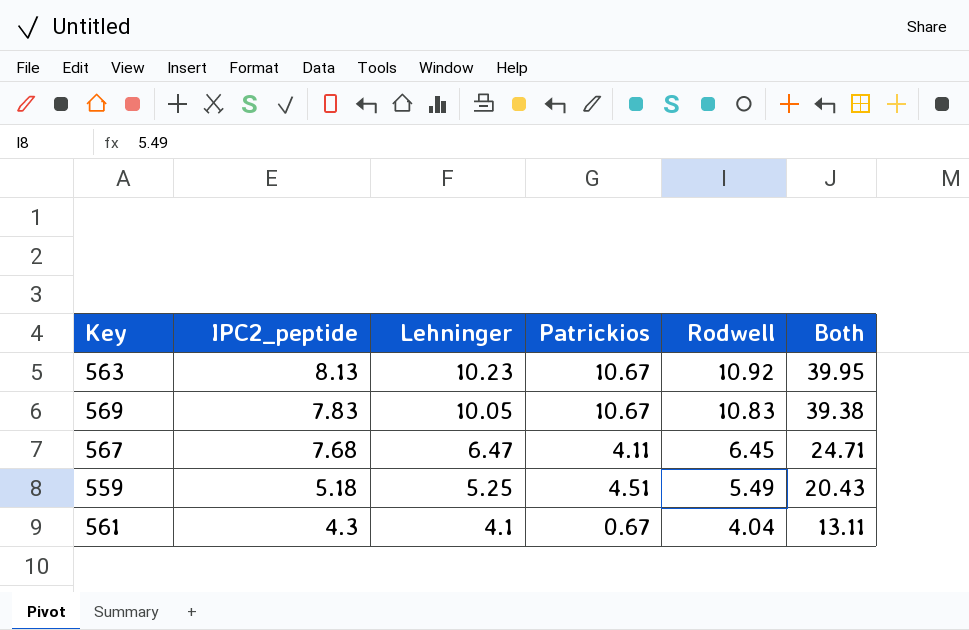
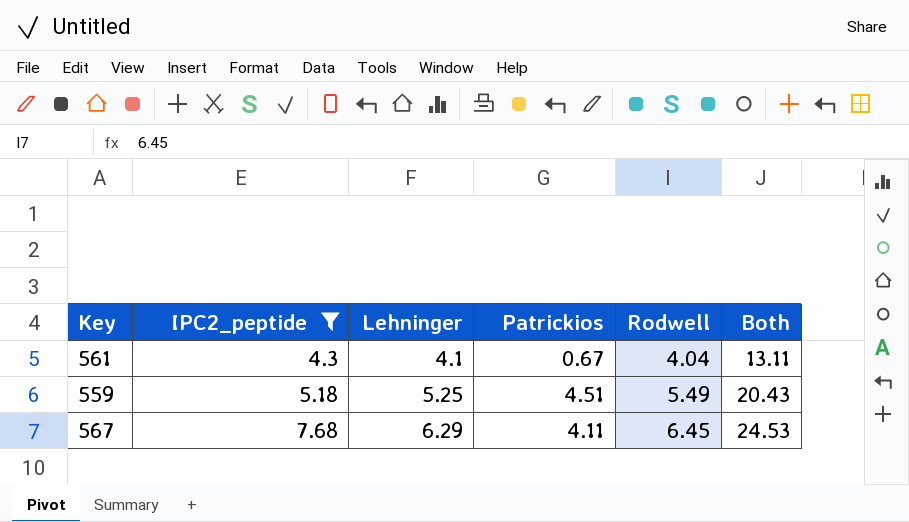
filter: none -> IPC2_peptide <= 7.68
row order: IPC2_peptide descending -> IPC2_peptide ascending
567 | Lehninger: 6.47 -> 6.29
567 | Both: 24.71 -> 24.53

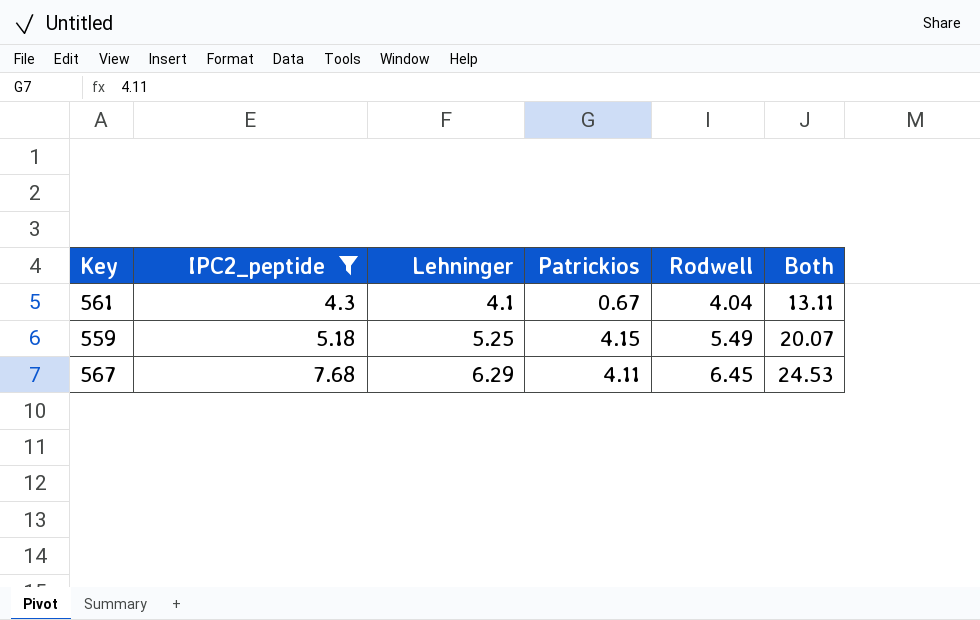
559 | Patrickios: 4.51 -> 4.15
559 | Both: 20.43 -> 20.07

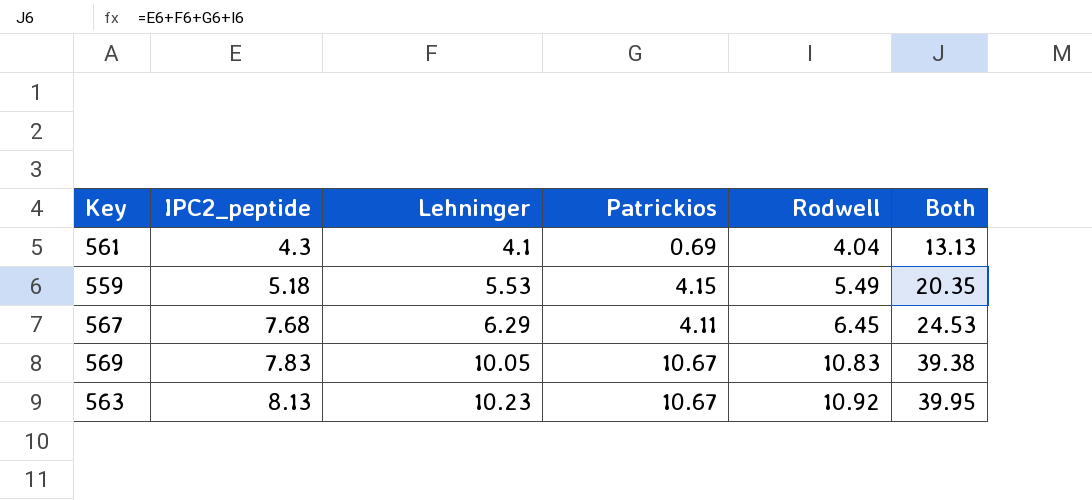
filter: IPC2_peptide <= 7.68 -> none
561 | Patrickios: 0.67 -> 0.69
561 | Both: 13.11 -> 13.13
559 | Lehninger: 5.25 -> 5.53
559 | Both: 20.07 -> 20.35

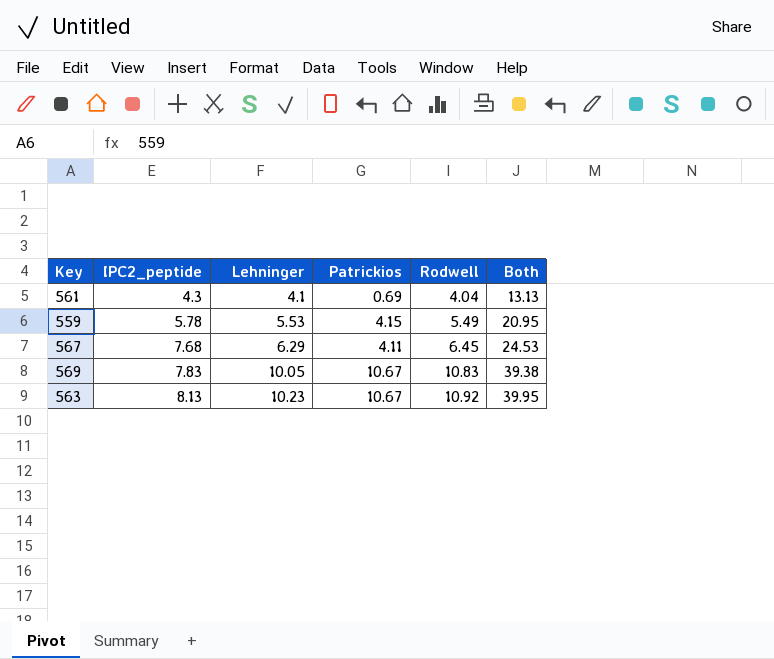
559 | IPC2_peptide: 5.18 -> 5.78
559 | Both: 20.35 -> 20.95

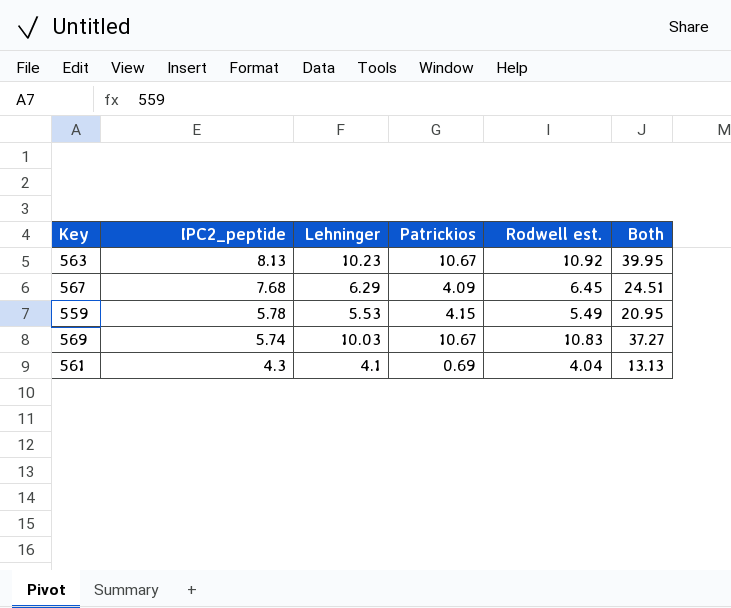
row order: IPC2_peptide ascending -> IPC2_peptide descending
column name: Rodwell -> Rodwell est.
567 | Patrickios: 4.11 -> 4.09
567 | Both: 24.53 -> 24.51
569 | IPC2_peptide: 7.83 -> 5.74
569 | Lehninger: 10.05 -> 10.03
569 | Both: 39.38 -> 37.27

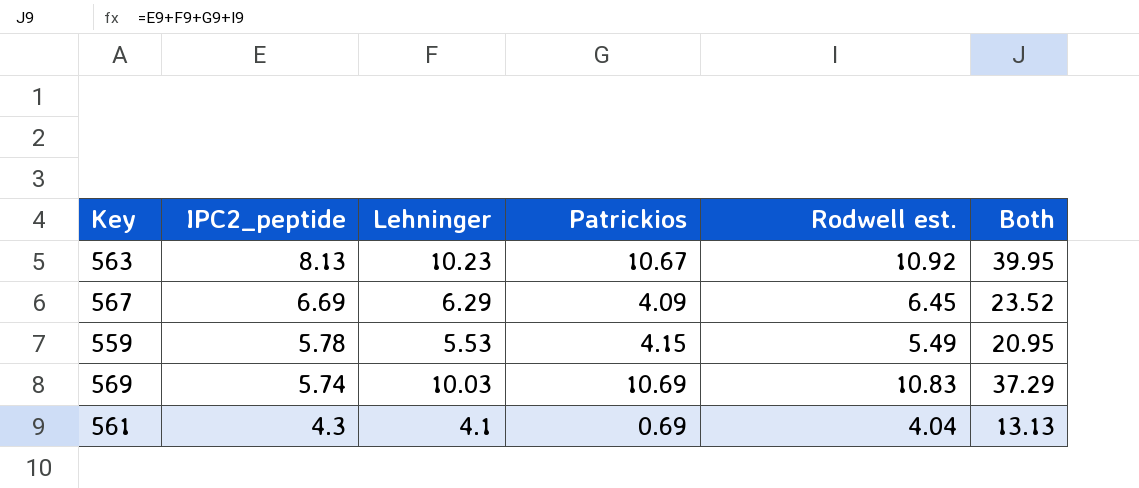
567 | IPC2_peptide: 7.68 -> 6.69
567 | Both: 24.51 -> 23.52
569 | Patrickios: 10.67 -> 10.69
569 | Both: 37.27 -> 37.29

